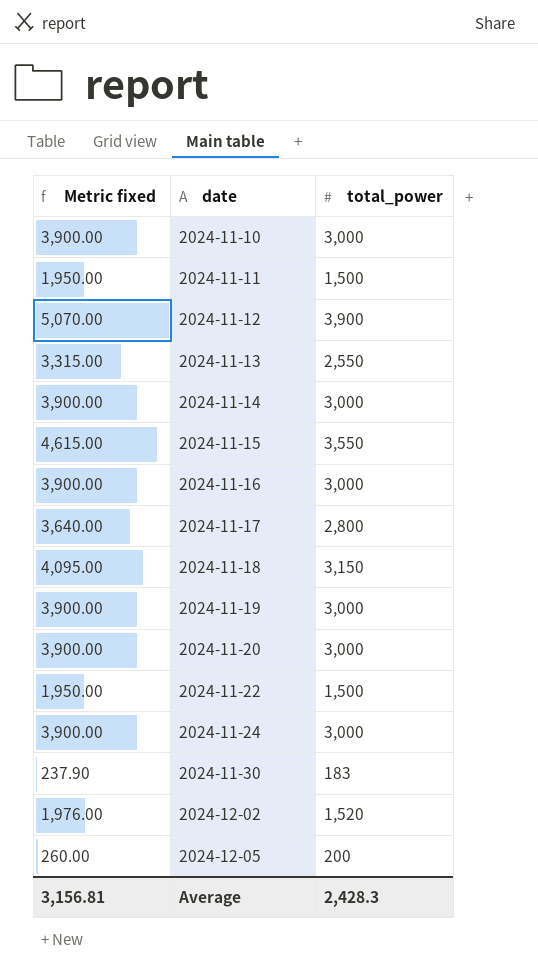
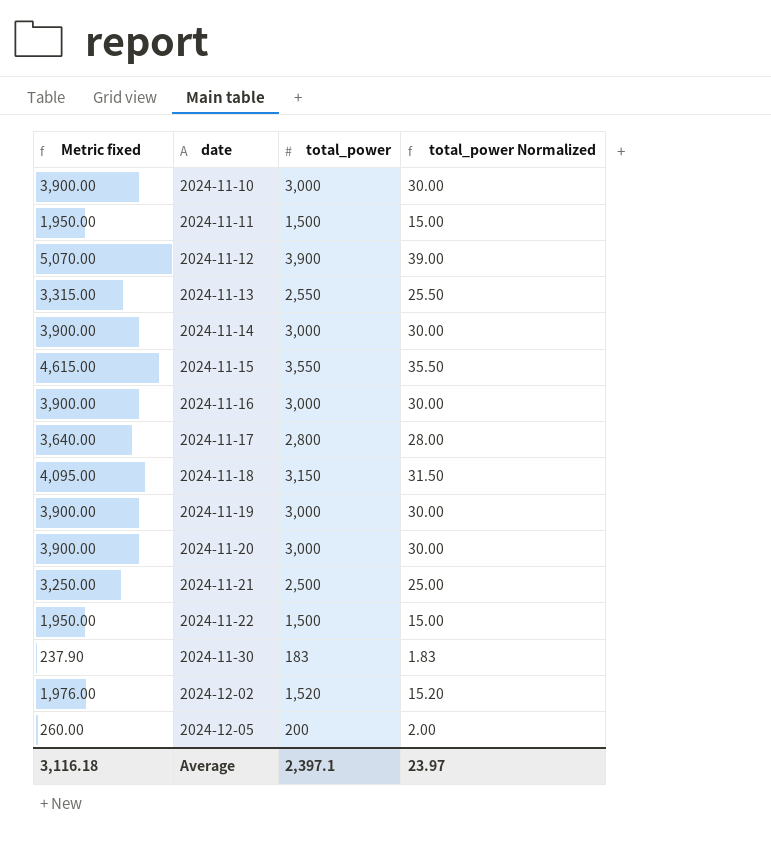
column total_power Normalized | formula: none -> [total_power] * 0.01
row 2024-11-24: 3,900.00 | 3,000 -> none
row 2024-11-21: none -> 3,250.00 | 2,500 | 25.00
Average | Metric fixed: 3,156.81 -> 3,116.18
Average | total_power: 2,428.3 -> 2,397.1

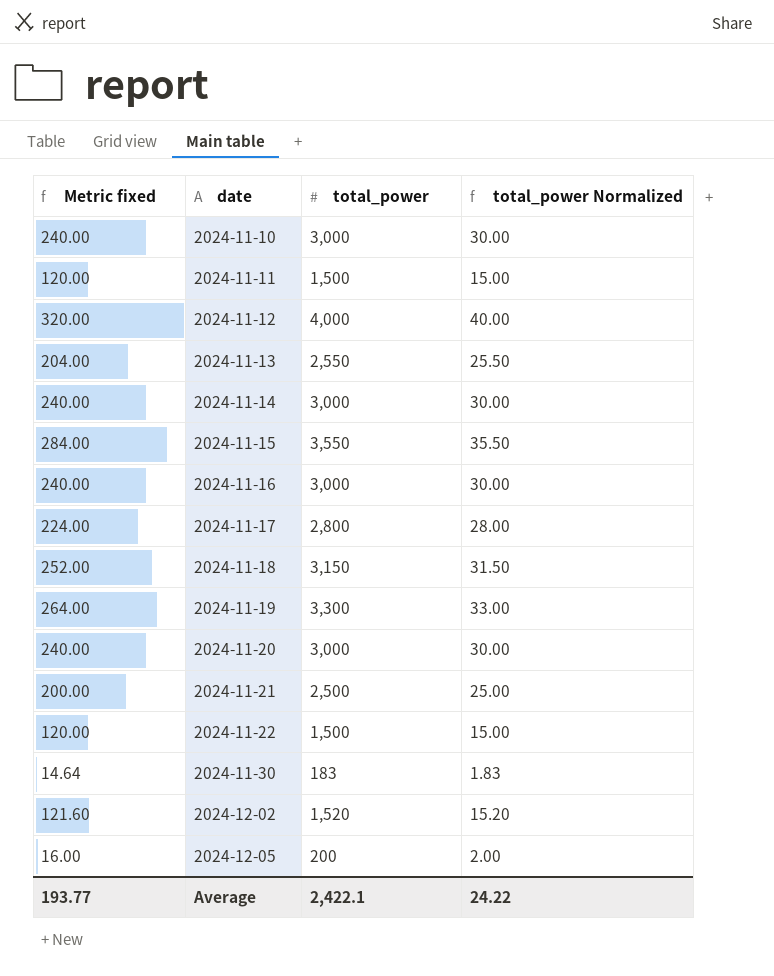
column Metric fixed | formula: [total_power] * 1.3 -> [total_power] * 0.08
2024-11-12 | total_power: 3,900 -> 4,000
2024-11-12 | total_power Normalized: 39.00 -> 40.00
2024-11-19 | total_power: 3,000 -> 3,300
2024-11-19 | total_power Normalized: 30.00 -> 33.00
Average | Metric fixed: 3,116.18 -> 193.77
Average | total_power: 2,397.1 -> 2,422.1
Average | total_power Normalized: 23.97 -> 24.22

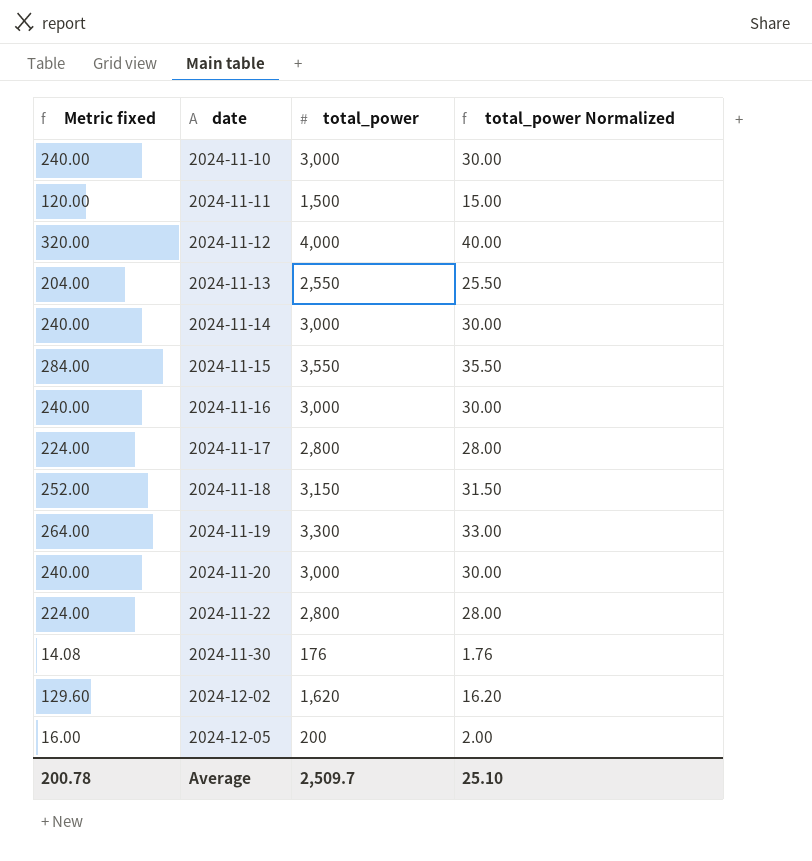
row 2024-11-21: 200.00 | 2,500 | 25.00 -> none
2024-11-22 | Metric fixed: 120.00 -> 224.00
2024-11-22 | total_power: 1,500 -> 2,800
2024-11-22 | total_power Normalized: 15.00 -> 28.00
2024-11-30 | Metric fixed: 14.64 -> 14.08
2024-11-30 | total_power: 183 -> 176
2024-11-30 | total_power Normalized: 1.83 -> 1.76
2024-12-02 | Metric fixed: 121.60 -> 129.60
2024-12-02 | total_power: 1,520 -> 1,620
2024-12-02 | total_power Normalized: 15.20 -> 16.20
Average | Metric fixed: 193.77 -> 200.78
Average | total_power: 2,422.1 -> 2,509.7
Average | total_power Normalized: 24.22 -> 25.10

